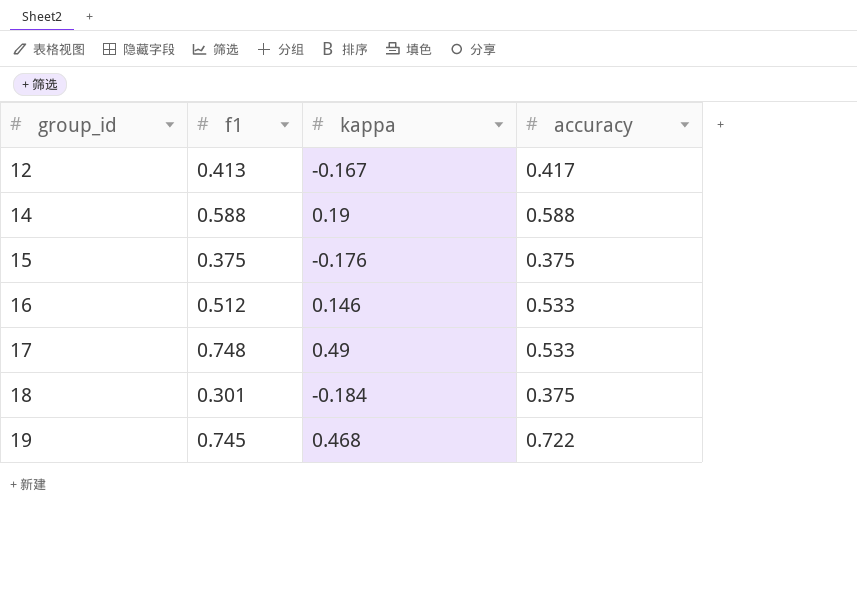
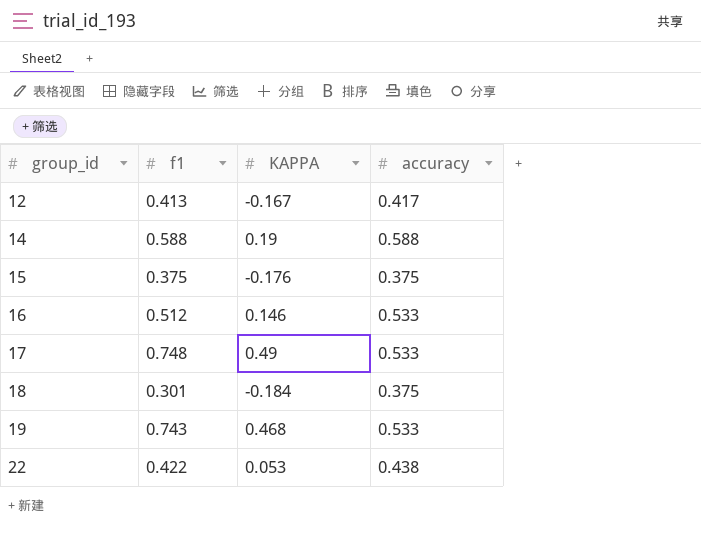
column name: kappa -> KAPPA
19 | f1: 0.745 -> 0.743
19 | accuracy: 0.722 -> 0.533
row 22: none -> 0.422 | 0.053 | 0.438

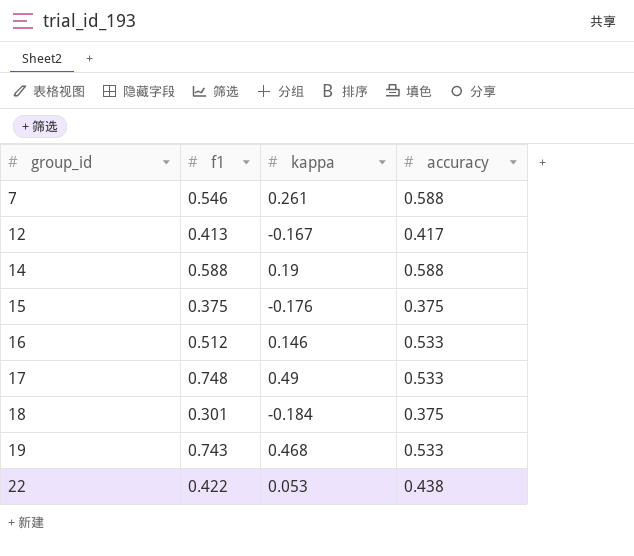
column name: KAPPA -> kappa
row 7: none -> 0.546 | 0.261 | 0.588

